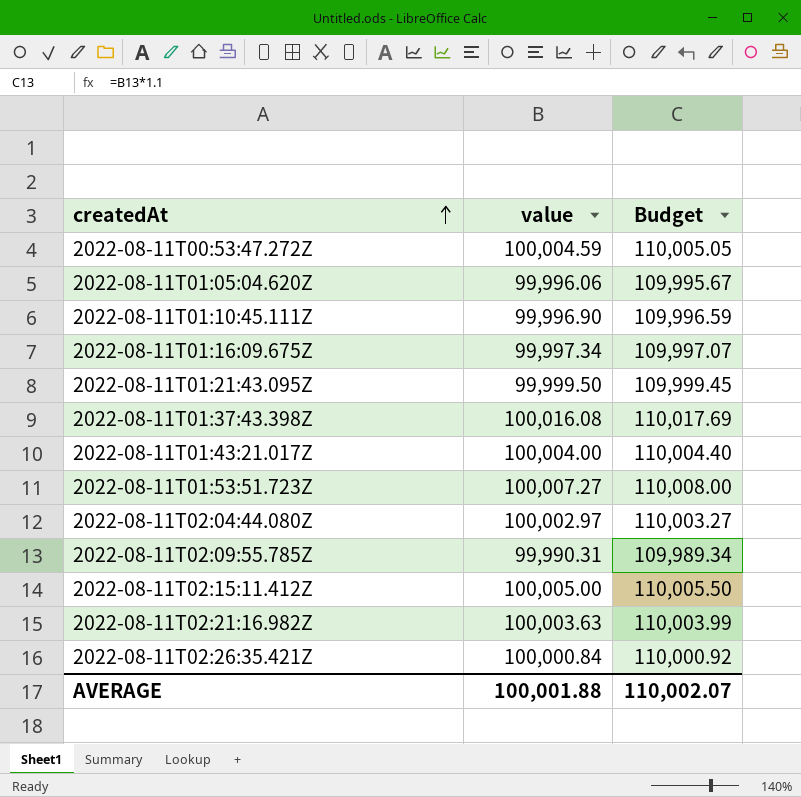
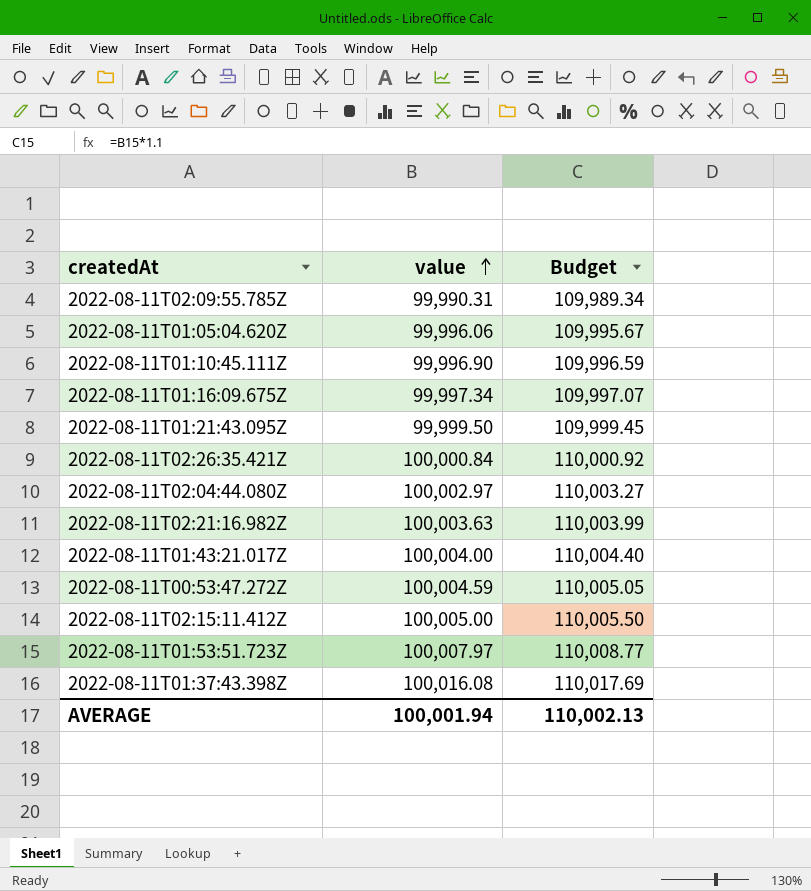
row order: createdAt ascending -> value ascending
2022-08-11T01:53:51.723Z | value: 100,007.27 -> 100,007.97
2022-08-11T01:53:51.723Z | Budget: 110,008.00 -> 110,008.77
AVERAGE | value: 100,001.88 -> 100,001.94
AVERAGE | Budget: 110,002.07 -> 110,002.13

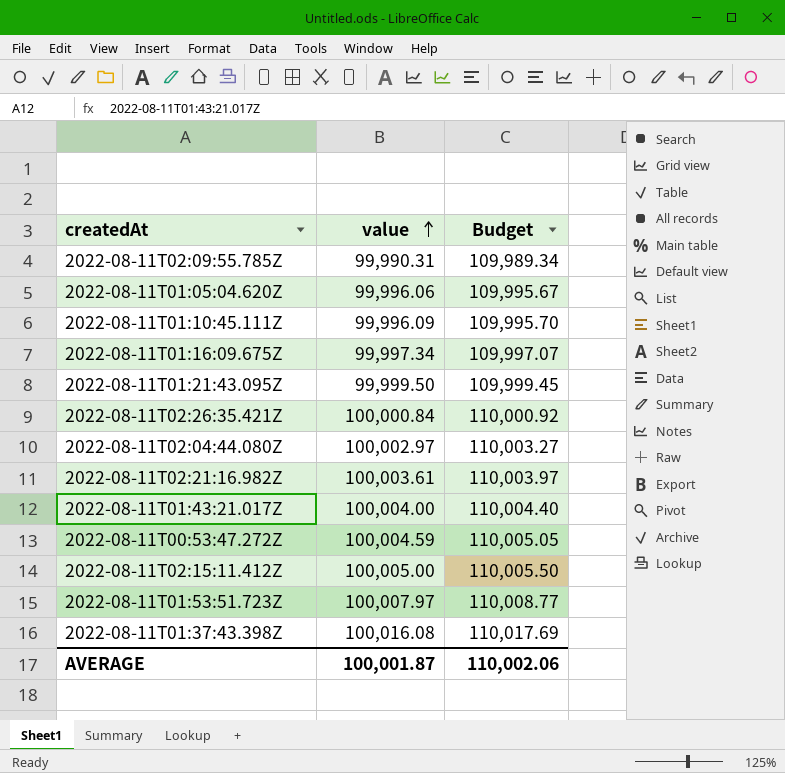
2022-08-11T01:10:45.111Z | value: 99,996.90 -> 99,996.09
2022-08-11T01:10:45.111Z | Budget: 109,996.59 -> 109,995.70
2022-08-11T02:21:16.982Z | value: 100,003.63 -> 100,003.61
2022-08-11T02:21:16.982Z | Budget: 110,003.99 -> 110,003.97
AVERAGE | value: 100,001.94 -> 100,001.87
AVERAGE | Budget: 110,002.13 -> 110,002.06

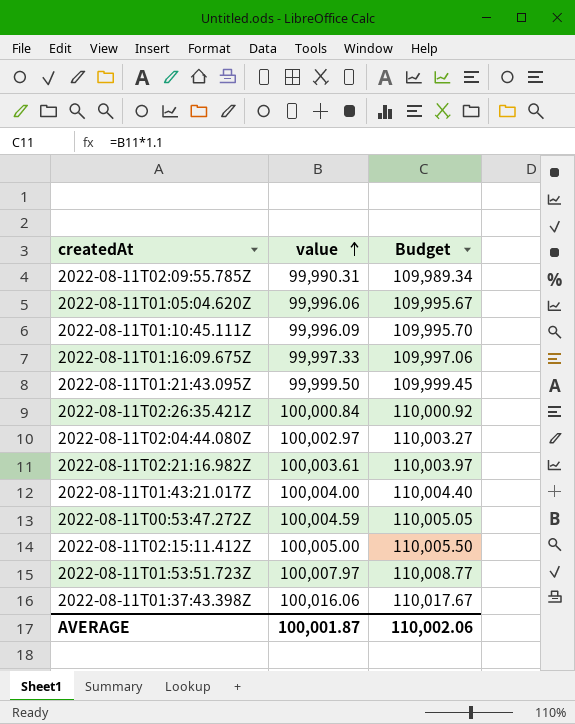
2022-08-11T01:16:09.675Z | value: 99,997.34 -> 99,997.33
2022-08-11T01:16:09.675Z | Budget: 109,997.07 -> 109,997.06
2022-08-11T01:37:43.398Z | value: 100,016.08 -> 100,016.06
2022-08-11T01:37:43.398Z | Budget: 110,017.69 -> 110,017.67

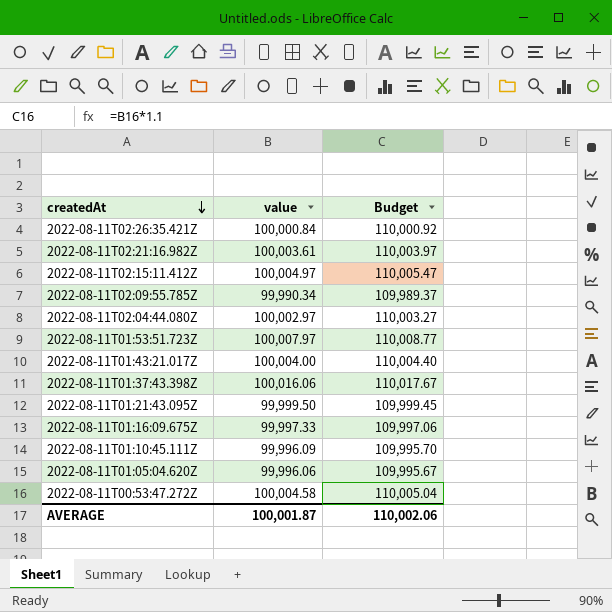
row order: value ascending -> createdAt descending
2022-08-11T02:15:11.412Z | value: 100,005.00 -> 100,004.97
2022-08-11T02:15:11.412Z | Budget: 110,005.50 -> 110,005.47
2022-08-11T02:09:55.785Z | value: 99,990.31 -> 99,990.34
2022-08-11T02:09:55.785Z | Budget: 109,989.34 -> 109,989.37
2022-08-11T00:53:47.272Z | value: 100,004.59 -> 100,004.58
2022-08-11T00:53:47.272Z | Budget: 110,005.05 -> 110,005.04

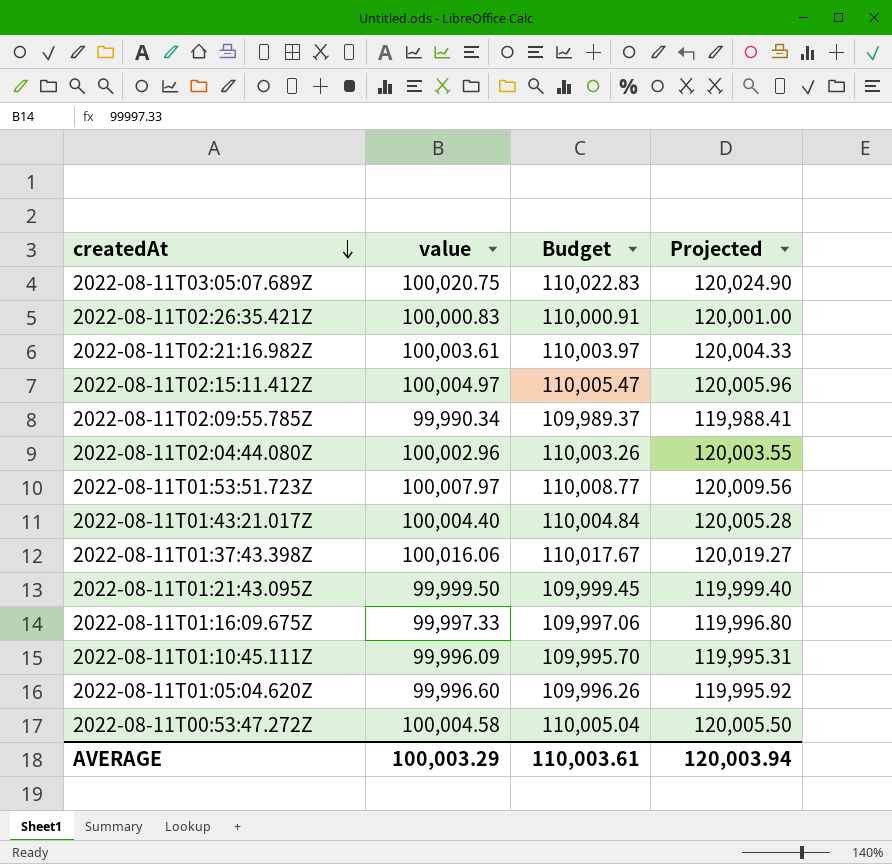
column Projected | formula: none -> [value] * 1.2
row 2022-08-11T03:05:07.689Z: none -> 100,020.75 | 110,022.83 | 120,024.90
2022-08-11T02:26:35.421Z | value: 100,000.84 -> 100,000.83
2022-08-11T02:26:35.421Z | Budget: 110,000.92 -> 110,000.91
2022-08-11T02:04:44.080Z | value: 100,002.97 -> 100,002.96
2022-08-11T02:04:44.080Z | Budget: 110,003.27 -> 110,003.26
2022-08-11T01:43:21.017Z | value: 100,004.00 -> 100,004.40
2022-08-11T01:43:21.017Z | Budget: 110,004.40 -> 110,004.84
2022-08-11T01:05:04.620Z | value: 99,996.06 -> 99,996.60
2022-08-11T01:05:04.620Z | Budget: 109,995.67 -> 109,996.26
AVERAGE | value: 100,001.87 -> 100,003.29
AVERAGE | Budget: 110,002.06 -> 110,003.61

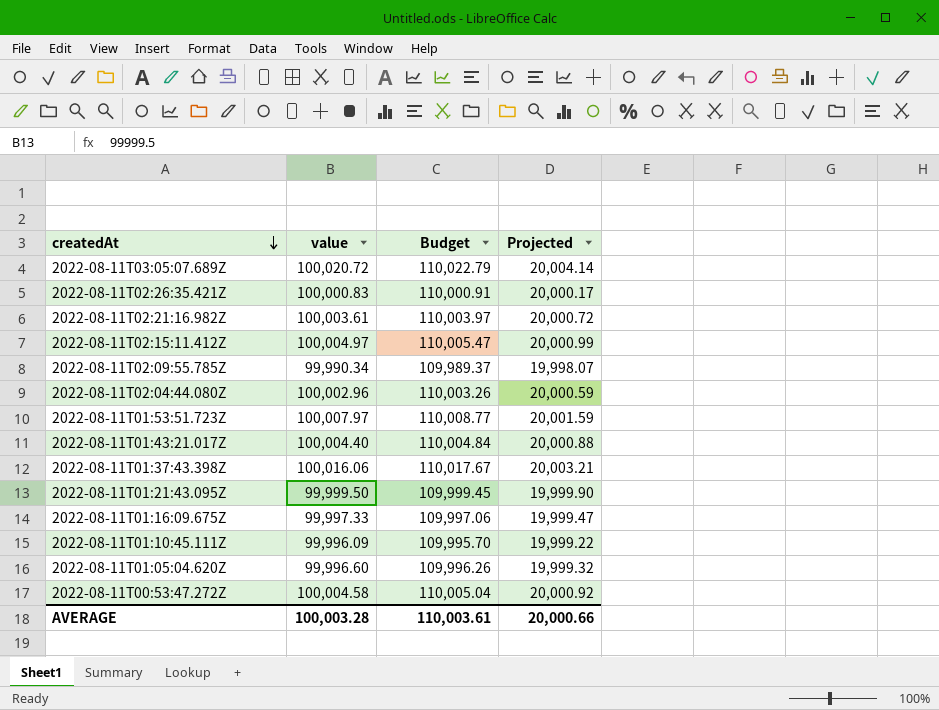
column Projected | formula: [value] * 1.2 -> [value] * 0.2
2022-08-11T03:05:07.689Z | value: 100,020.75 -> 100,020.72
2022-08-11T03:05:07.689Z | Budget: 110,022.83 -> 110,022.79
AVERAGE | value: 100,003.29 -> 100,003.28
AVERAGE | Projected: 120,003.94 -> 20,000.66

